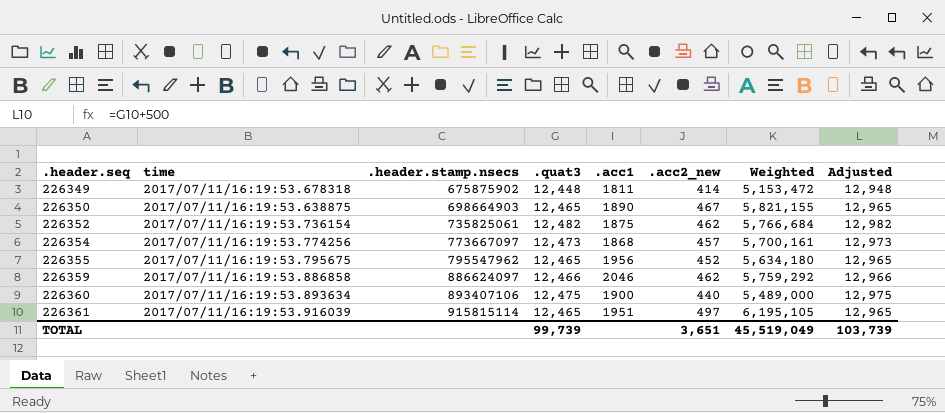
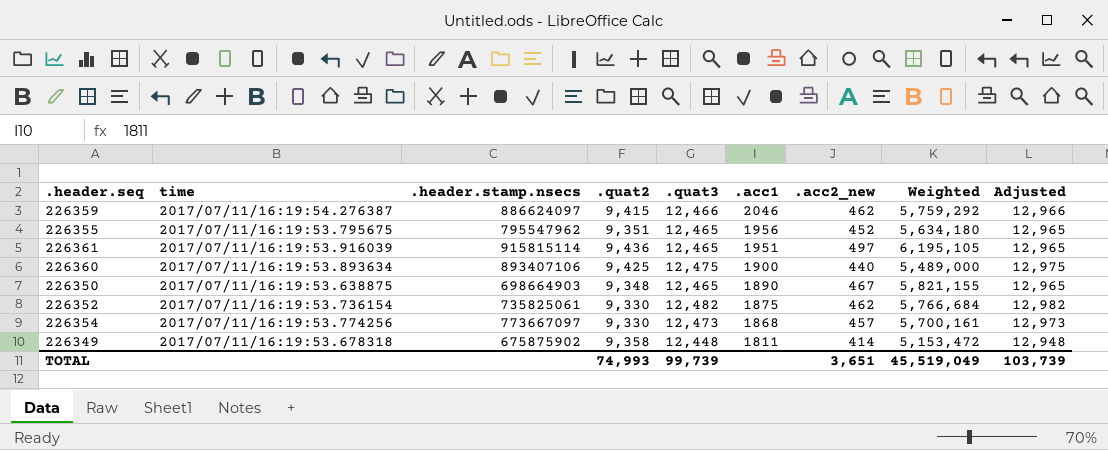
row order: .header.seq ascending -> .acc1 descending
column .quat2 | position: none -> 4
226359 | time: 2017/07/11/16:19:53.886858 -> 2017/07/11/16:19:54.276387

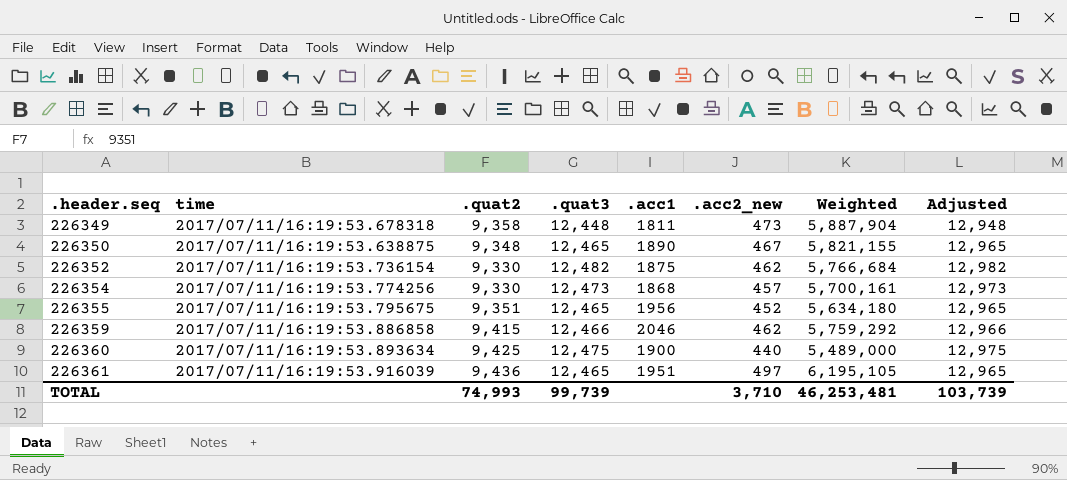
row order: .acc1 descending -> .header.seq ascending
column .header.stamp.nsecs | position: 3 -> none
226349 | .acc2_new: 414 -> 473
226349 | Weighted: 5,153,472 -> 5,887,904
226359 | time: 2017/07/11/16:19:54.276387 -> 2017/07/11/16:19:53.886858
TOTAL | .acc2_new: 3,651 -> 3,710
TOTAL | Weighted: 45,519,049 -> 46,253,481

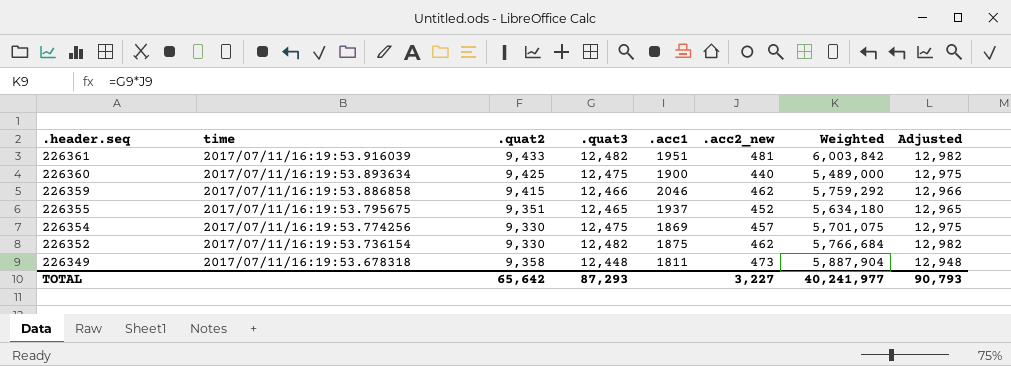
row order: .header.seq ascending -> .header.seq descending
row 226350: 2017/07/11/16:19:53.638875 | 9,348 | 12,465 | 1890 | 467 | 5,821,155 | 12,965 -> none
226361 | .quat2: 9,436 -> 9,433
226361 | .quat3: 12,465 -> 12,482
226361 | .acc2_new: 497 -> 481
226361 | Weighted: 6,195,105 -> 6,003,842
226361 | Adjusted: 12,965 -> 12,982
226355 | .acc1: 1956 -> 1937
226354 | .quat3: 12,473 -> 12,475
226354 | .acc1: 1868 -> 1869
226354 | Weighted: 5,700,161 -> 5,701,075
226354 | Adjusted: 12,973 -> 12,975
TOTAL | .quat2: 74,993 -> 65,642
TOTAL | .quat3: 99,739 -> 87,293
TOTAL | .acc2_new: 3,710 -> 3,227
TOTAL | Weighted: 46,253,481 -> 40,241,977
TOTAL | Adjusted: 103,739 -> 90,793

